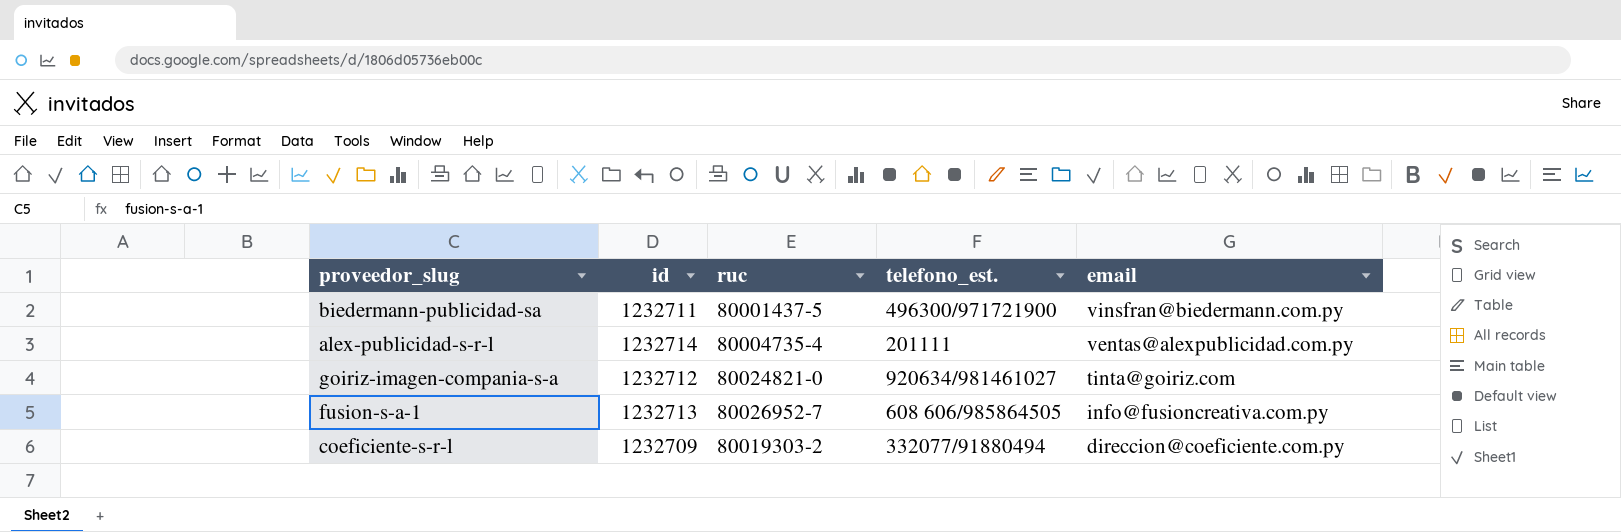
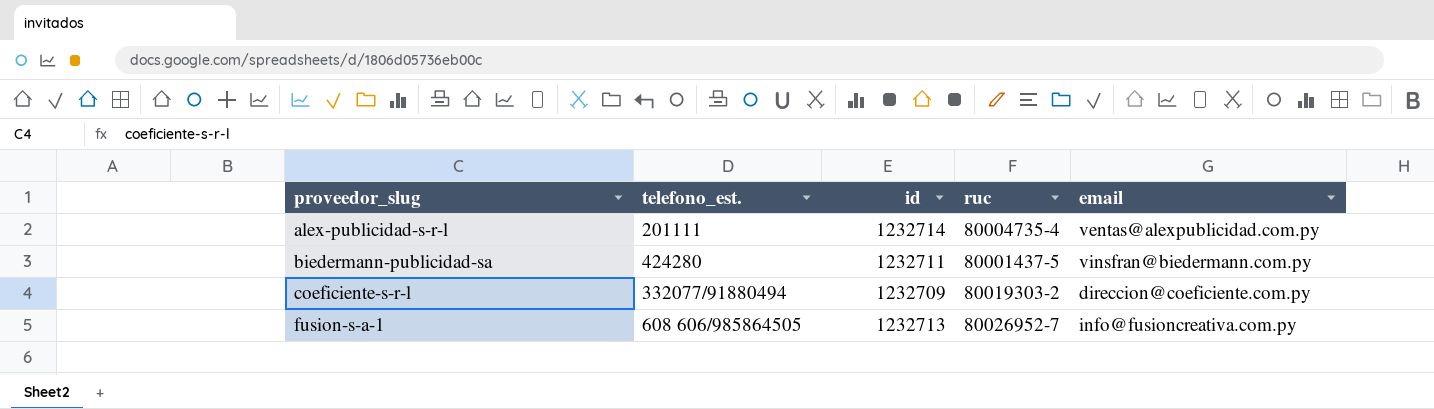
row order: email descending -> proveedor_slug ascending
column telefono_est. | position: 4 -> 2
row goiriz-imagen-compania-s-a: 1232712 | 80024821-0 | 920634/981461027 | tinta@goiriz.com -> none
biedermann-publicidad-sa | telefono_est.: 496300/971721900 -> 424280

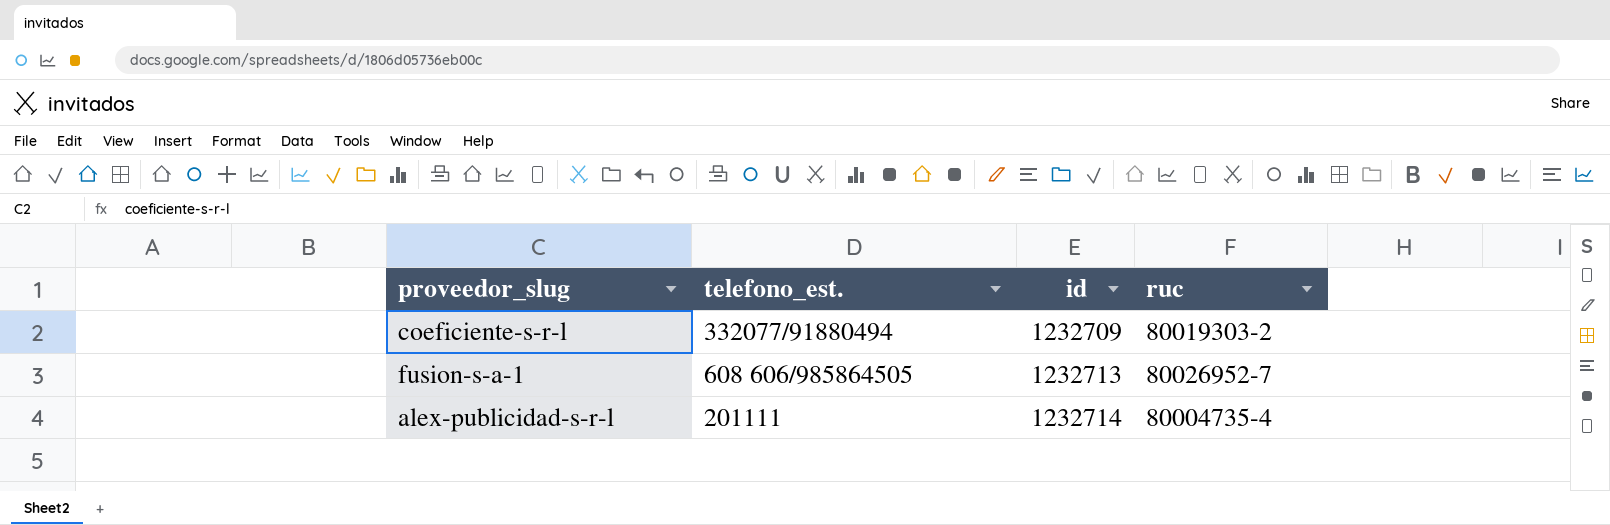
row order: proveedor_slug ascending -> id ascending
column email | position: 5 -> none
row biedermann-publicidad-sa: 424280 | 1232711 | 80001437-5 | vinsfran@biedermann.com.py -> none

